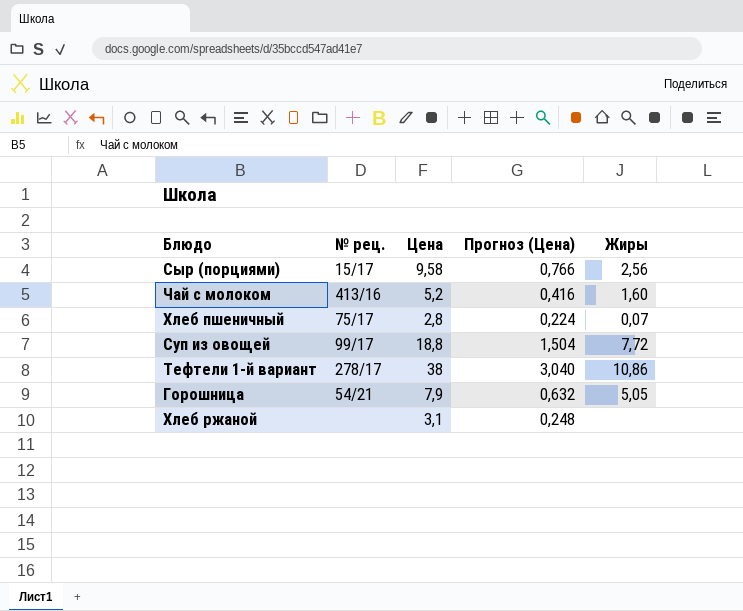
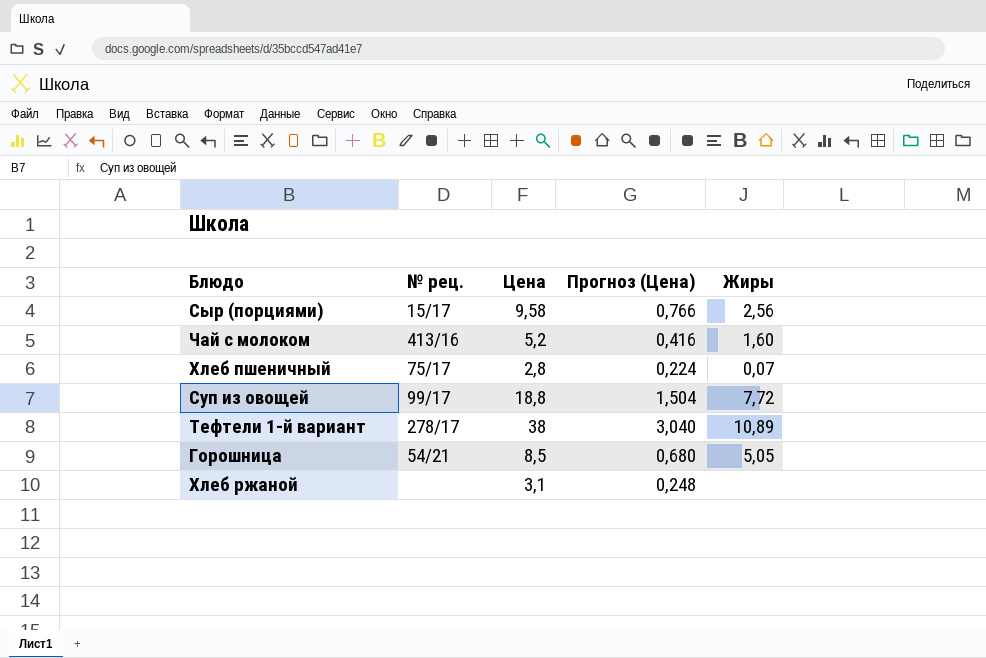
Тефтели 1-й вариант | Жиры: 10,86 -> 10,89
Горошница | Цена: 7,9 -> 8,5
Горошница | Прогноз (Цена): 0,632 -> 0,680

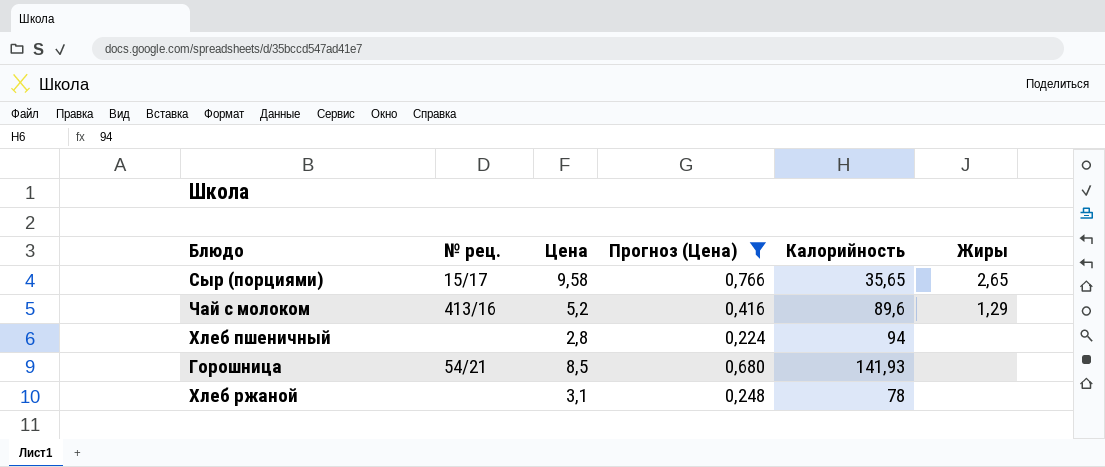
filter: none -> Прогноз (Цена) <= 0,766
column Калорийность | position: none -> 5
Сыр (порциями) | Жиры: 2,56 -> 2,65
Чай с молоком | Жиры: 1,60 -> 1,29
Хлеб пшеничный | № рец.: 75/17 -> none
Хлеб пшеничный | Жиры: 0,07 -> none
Горошница | Жиры: 5,05 -> none

